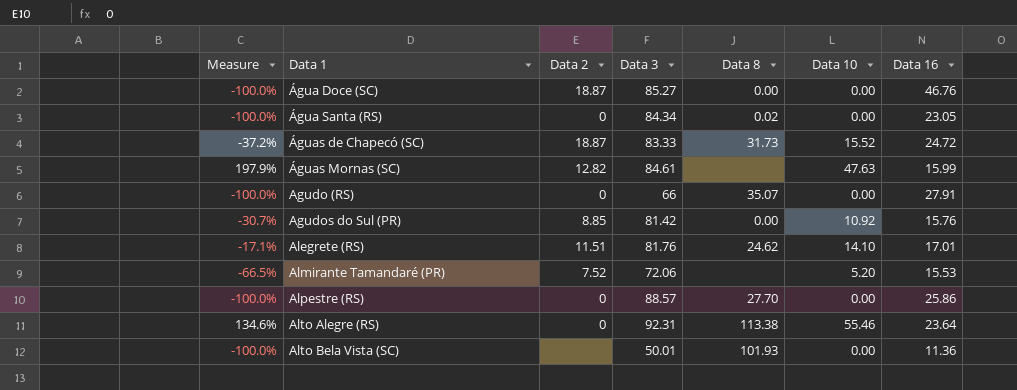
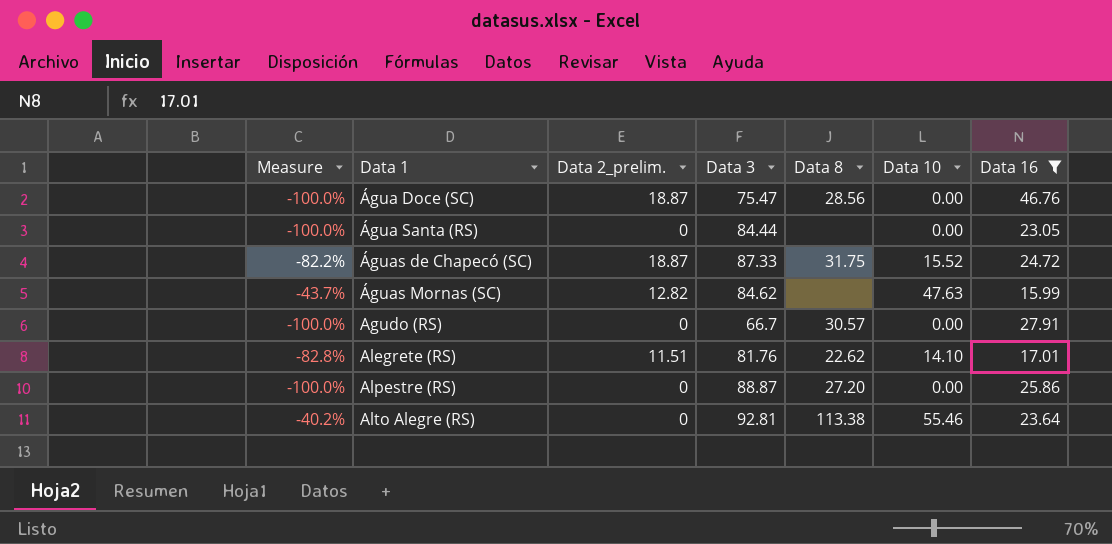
filter: none -> Data 16 >= 15.99
column Measure | formula: ([Data 10] - [Data 16]) / [Data 16] -> ([Data 10] - [Data 3]) / [Data 3]
column name: Data 2 -> Data 2_prelim.
Água Doce (SC) | Data 3: 85.27 -> 75.47
Água Doce (SC) | Data 8: 0.00 -> 28.56
Água Santa (RS) | Data 3: 84.34 -> 84.44
Água Santa (RS) | Data 8: 0.02 -> none
Águas de Chapecó (SC) | Data 3: 83.33 -> 87.33
Águas de Chapecó (SC) | Data 8: 31.73 -> 31.75
Águas Mornas (SC) | Data 3: 84.61 -> 84.62
Agudo (RS) | Data 3: 66 -> 66.7
Agudo (RS) | Data 8: 35.07 -> 30.57
Alegrete (RS) | Data 8: 24.62 -> 22.62
Alpestre (RS) | Data 3: 88.57 -> 88.87
Alpestre (RS) | Data 8: 27.70 -> 27.20
Alto Alegre (RS) | Data 3: 92.31 -> 92.81

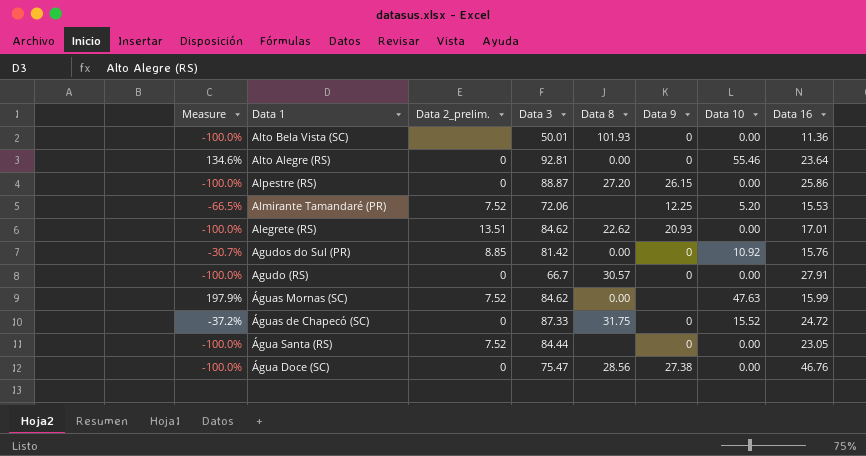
filter: Data 16 >= 15.99 -> none
row order: Data 1 ascending -> Data 1 descending
column Measure | formula: ([Data 10] - [Data 3]) / [Data 3] -> ([Data 10] - [Data 16]) / [Data 16]
column Data 9 | position: none -> 6
Alto Alegre (RS) | Data 8: 113.38 -> 0.00
Alegrete (RS) | Data 2_prelim.: 11.51 -> 13.51
Alegrete (RS) | Data 3: 81.76 -> 84.62
Alegrete (RS) | Data 10: 14.10 -> 0.00
Águas Mornas (SC) | Data 2_prelim.: 12.82 -> 7.52
Águas Mornas (SC) | Data 8: none -> 0.00
Águas de Chapecó (SC) | Data 2_prelim.: 18.87 -> 0
Água Santa (RS) | Data 2_prelim.: 0 -> 7.52
Água Doce (SC) | Data 2_prelim.: 18.87 -> 0

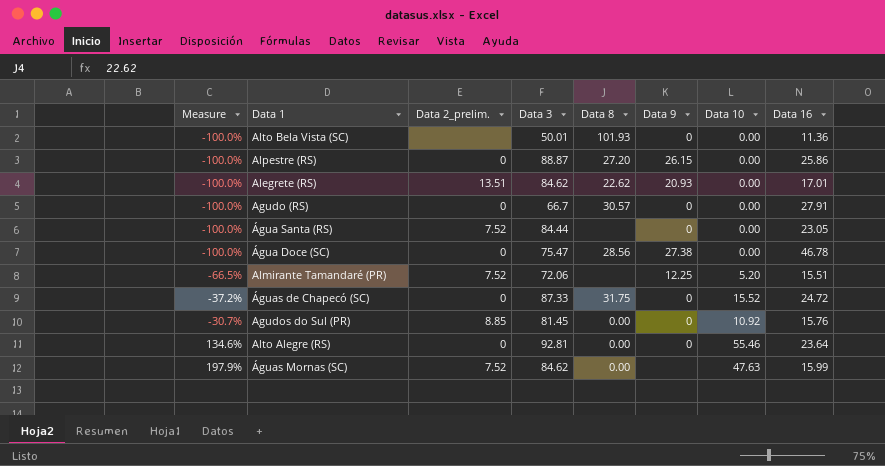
row order: Data 1 descending -> Measure ascending
Água Doce (SC) | Data 16: 46.76 -> 46.78
Almirante Tamandaré (PR) | Data 16: 15.53 -> 15.51
Agudos do Sul (PR) | Data 3: 81.42 -> 81.45

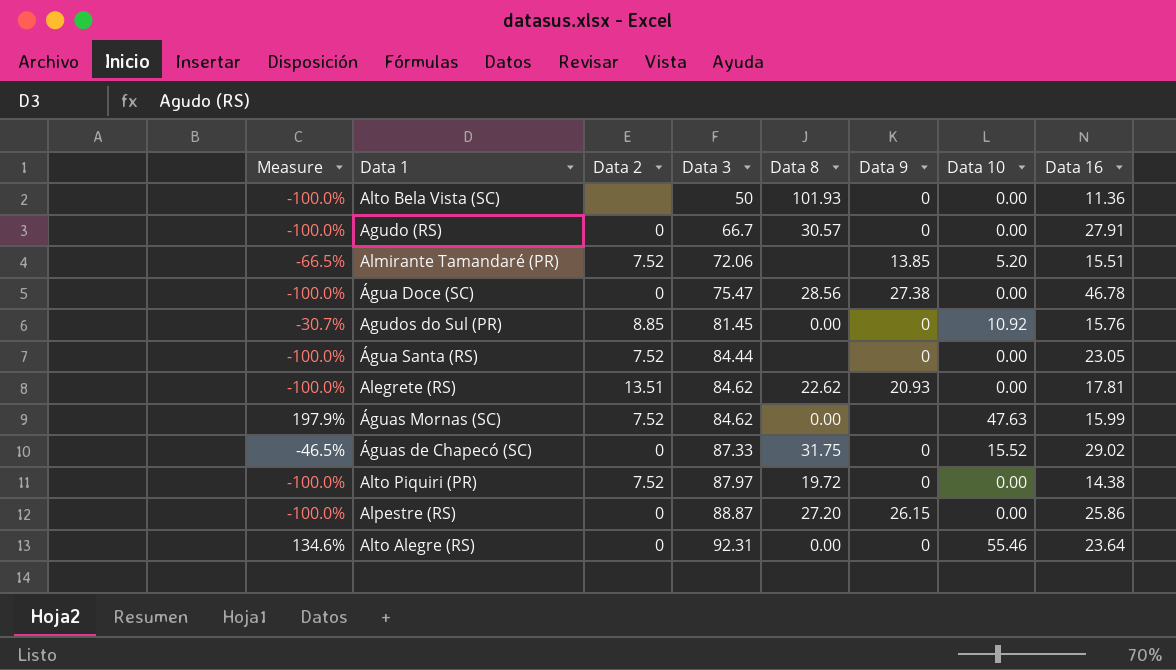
row order: Measure ascending -> Data 3 ascending
column name: Data 2_prelim. -> Data 2
Alto Bela Vista (SC) | Data 3: 50.01 -> 50
Almirante Tamandaré (PR) | Data 9: 12.25 -> 13.85
Alegrete (RS) | Data 16: 17.01 -> 17.81
Águas de Chapecó (SC) | Measure: -37.2% -> -46.5%
Águas de Chapecó (SC) | Data 16: 24.72 -> 29.02
row Alto Piquiri (PR): none -> -100.0% | 7.52 | 87.97 | 19.72 | 0 | 0.00 | 14.38
Alto Alegre (RS) | Data 3: 92.81 -> 92.31

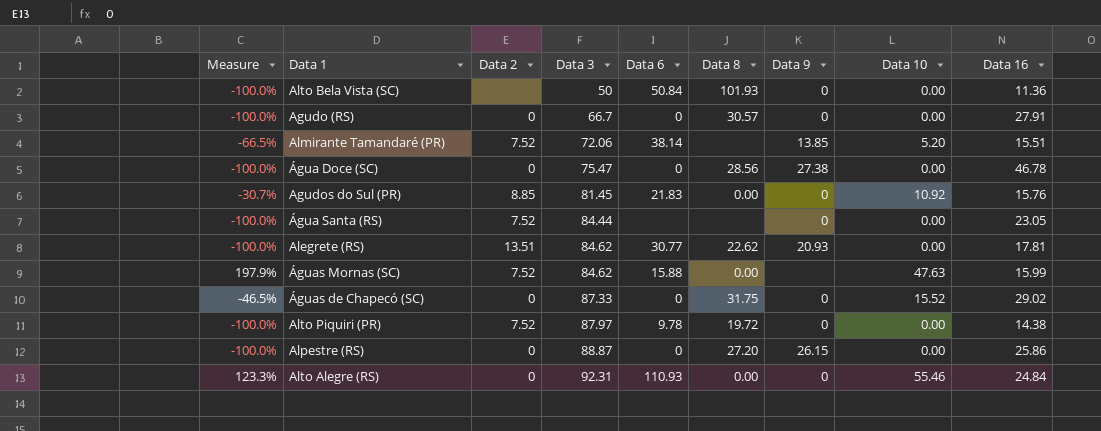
column Data 6 | position: none -> 5
Alto Alegre (RS) | Measure: 134.6% -> 123.3%
Alto Alegre (RS) | Data 16: 23.64 -> 24.84

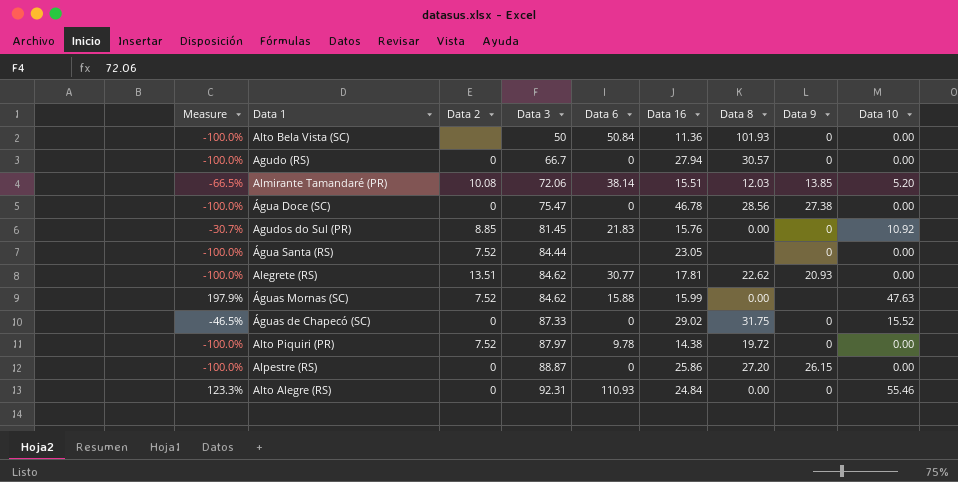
column Data 16 | position: 9 -> 6
Agudo (RS) | Data 16: 27.91 -> 27.94
Almirante Tamandaré (PR) | Data 2: 7.52 -> 10.08
Almirante Tamandaré (PR) | Data 8: none -> 12.03

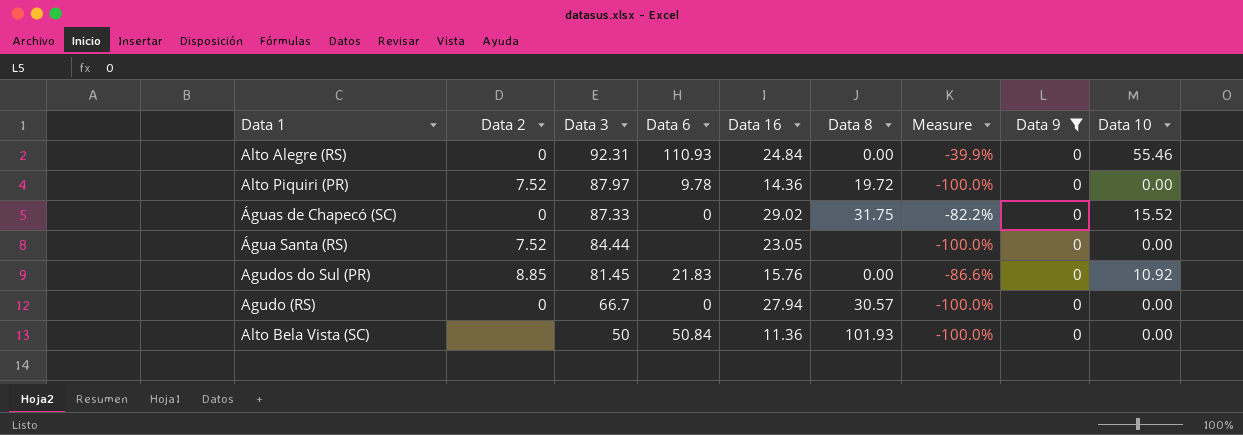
filter: none -> Data 9 = 0
row order: Data 3 ascending -> Data 3 descending
column Measure | formula: ([Data 10] - [Data 16]) / [Data 16] -> ([Data 10] - [Data 3]) / [Data 3]
column Measure | position: 1 -> 7
Alto Piquiri (PR) | Data 16: 14.38 -> 14.36

